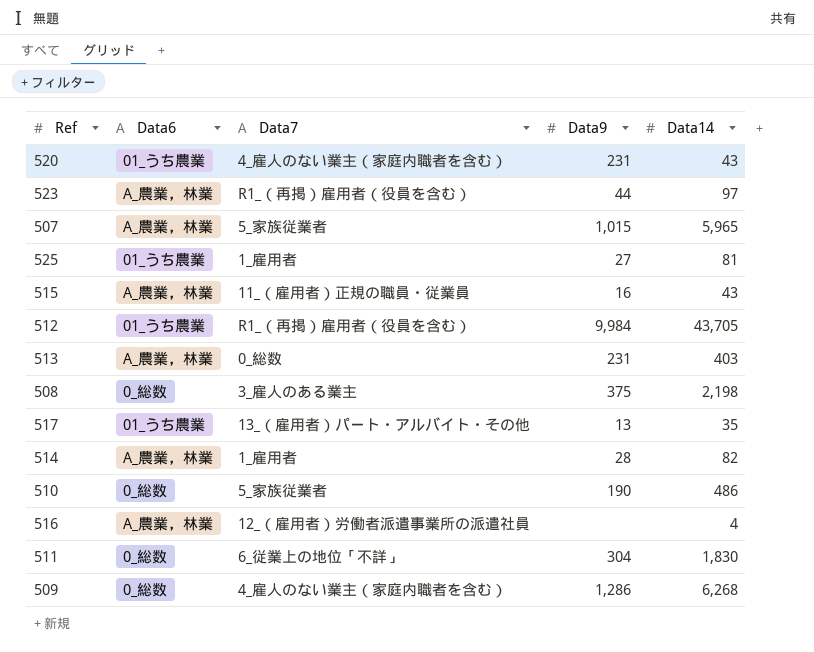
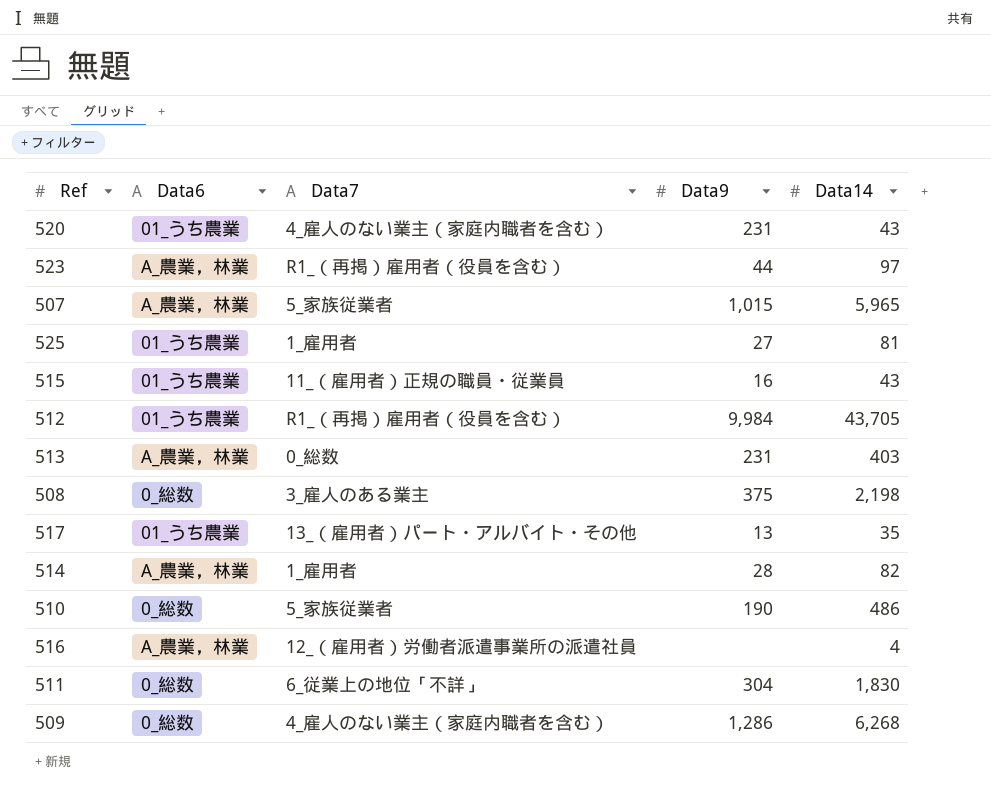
515 | Data6: A_農業，林業 -> 01_うち農業

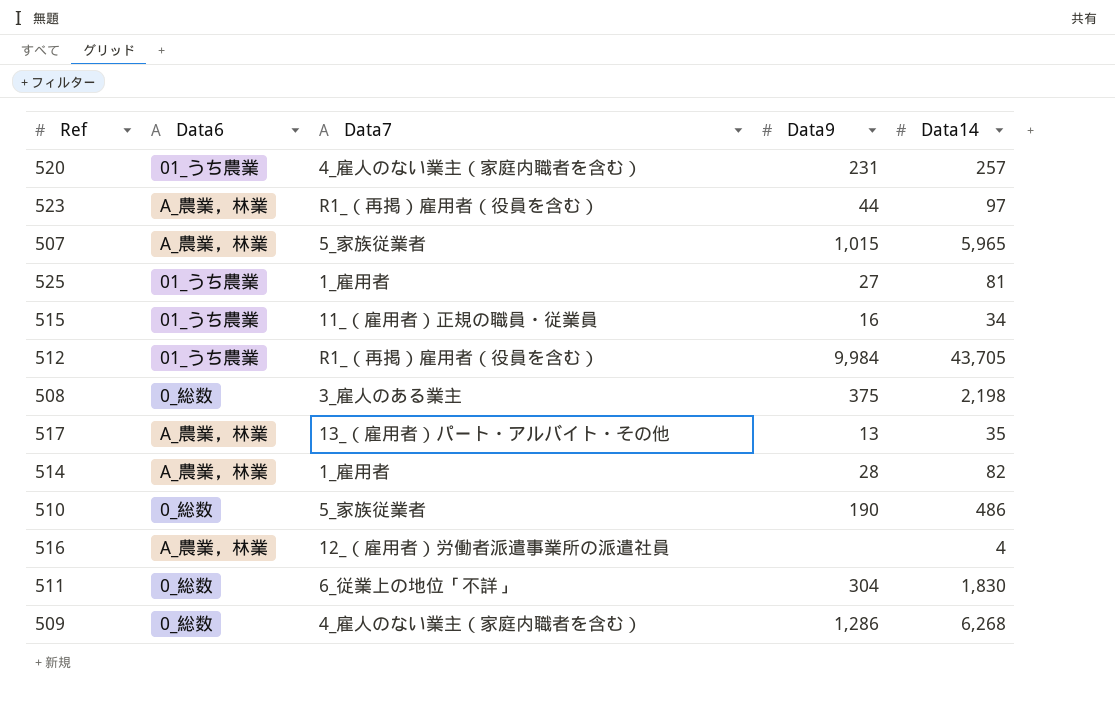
row 513: A_農業，林業 | 0_総数 | 231 | 403 -> none
520 | Data14: 43 -> 257
515 | Data14: 43 -> 34
517 | Data6: 01_うち農業 -> A_農業，林業

